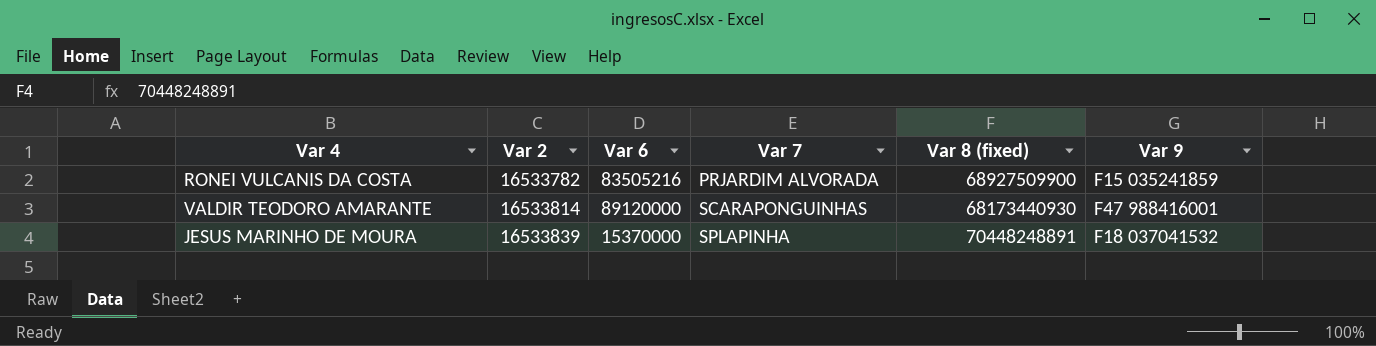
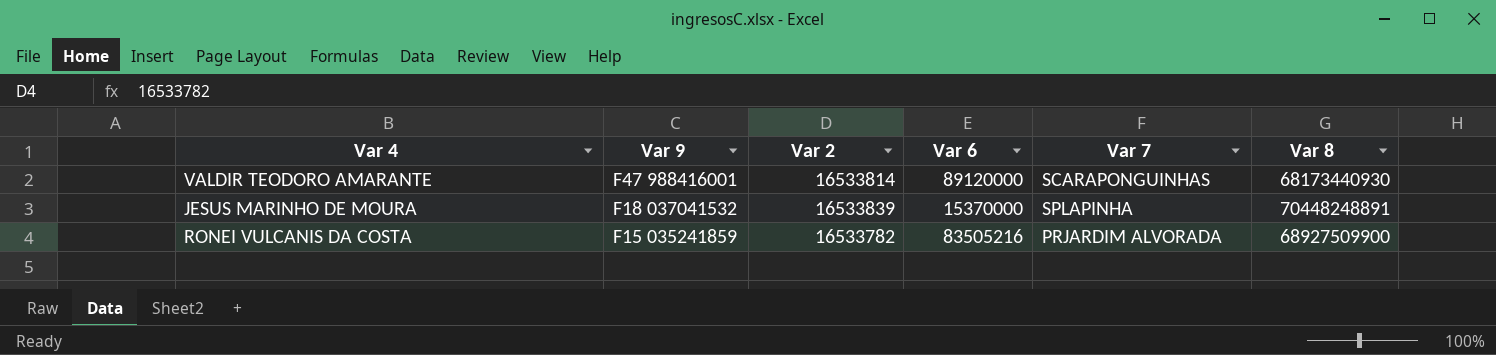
row order: Var 2 ascending -> Var 9 descending
column Var 9 | position: 6 -> 2
column name: Var 8 (fixed) -> Var 8

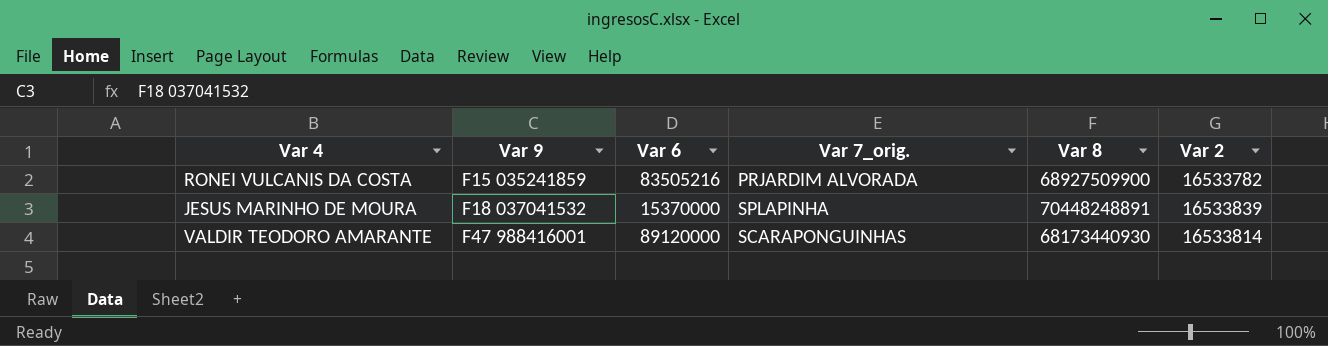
row order: Var 9 descending -> Var 9 ascending
column name: Var 7 -> Var 7_orig.
column Var 2 | position: 3 -> 6

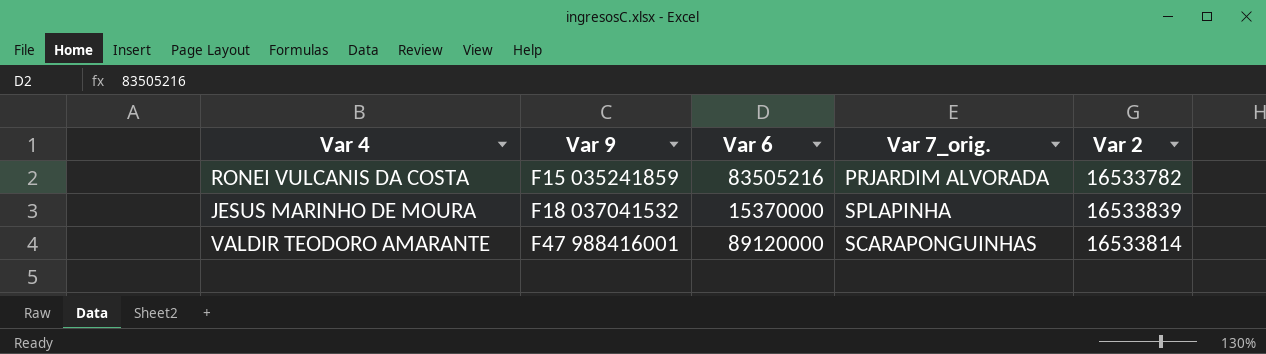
column Var 8 | position: 5 -> none

